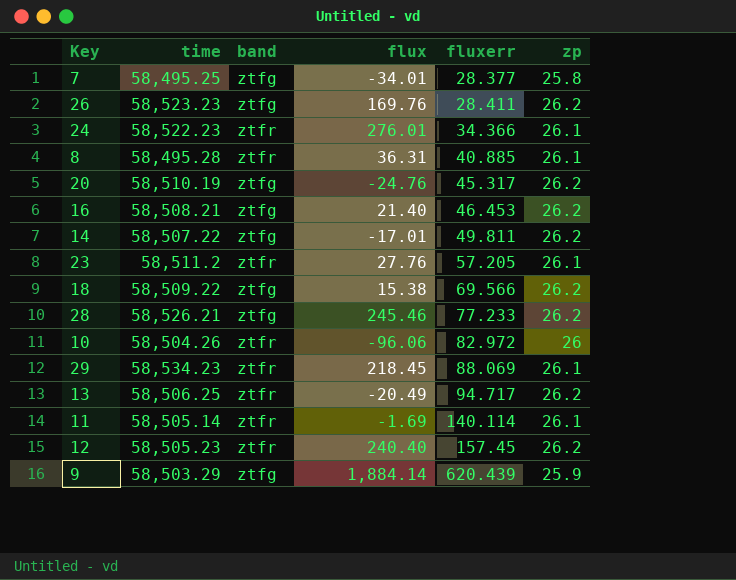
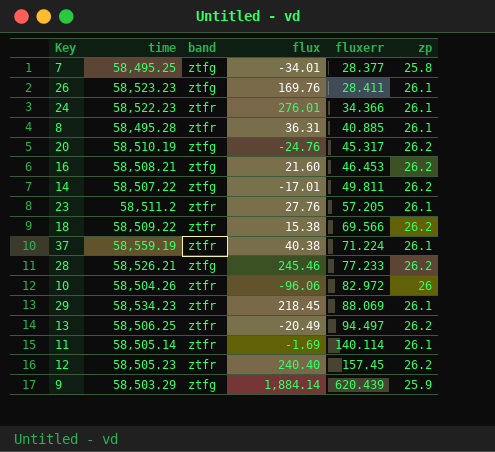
26 | zp: 26.2 -> 26.1
16 | flux: 21.40 -> 21.60
18 | band: ztfg -> ztfr
row 37: none -> 58,559.19 | ztfr | 40.38 | 71.224 | 26.1
13 | fluxerr: 94.717 -> 94.497

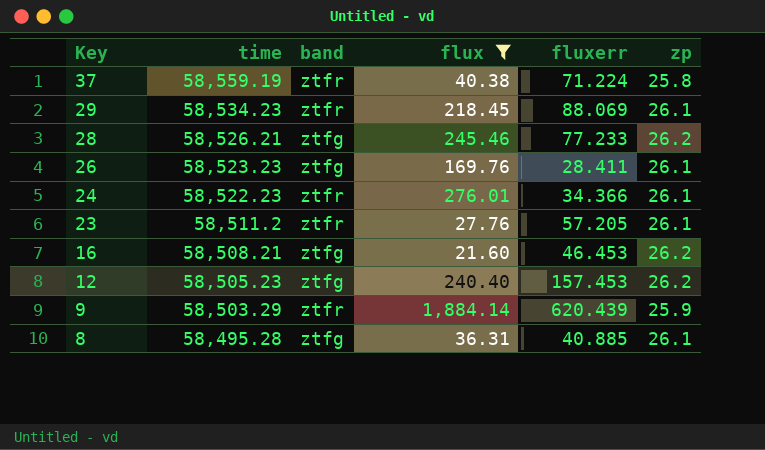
filter: none -> flux >= 21.60
row order: fluxerr ascending -> Key descending
37 | zp: 26.1 -> 25.8
12 | band: ztfr -> ztfg
12 | fluxerr: 157.45 -> 157.453
9 | band: ztfg -> ztfr
8 | band: ztfr -> ztfg

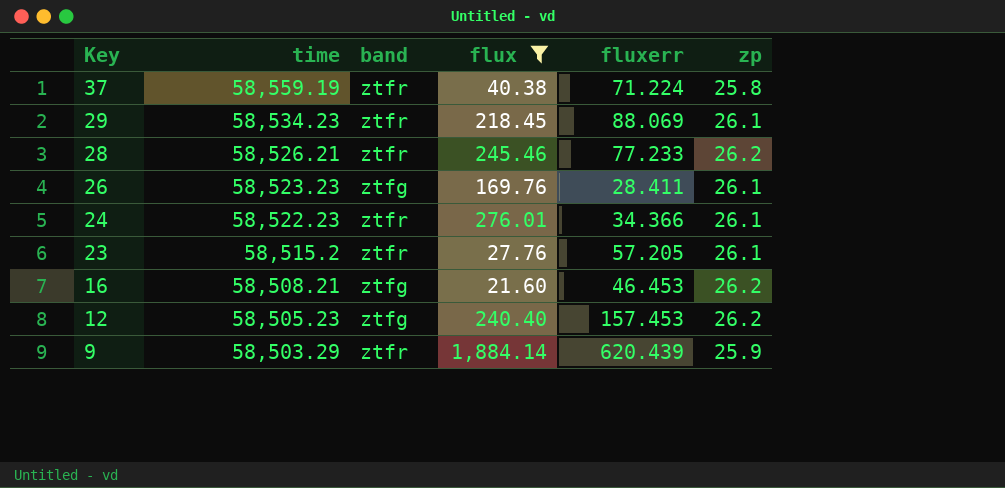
row 8: 58,495.28 | ztfg | 36.31 | 40.885 | 26.1 -> none
28 | band: ztfg -> ztfr
23 | time: 58,511.2 -> 58,515.2

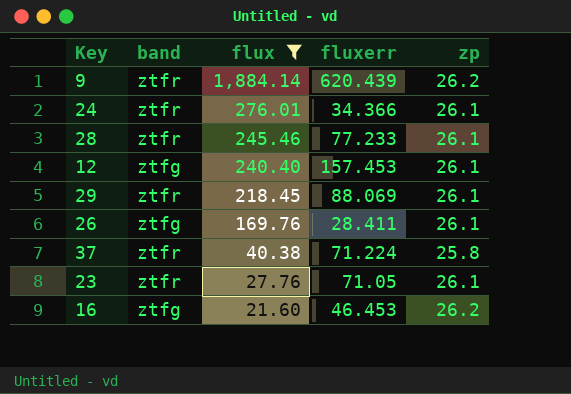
row order: Key descending -> flux descending
column time | position: 2 -> none
9 | zp: 25.9 -> 26.2
28 | zp: 26.2 -> 26.1
12 | zp: 26.2 -> 26.1
23 | fluxerr: 57.205 -> 71.05

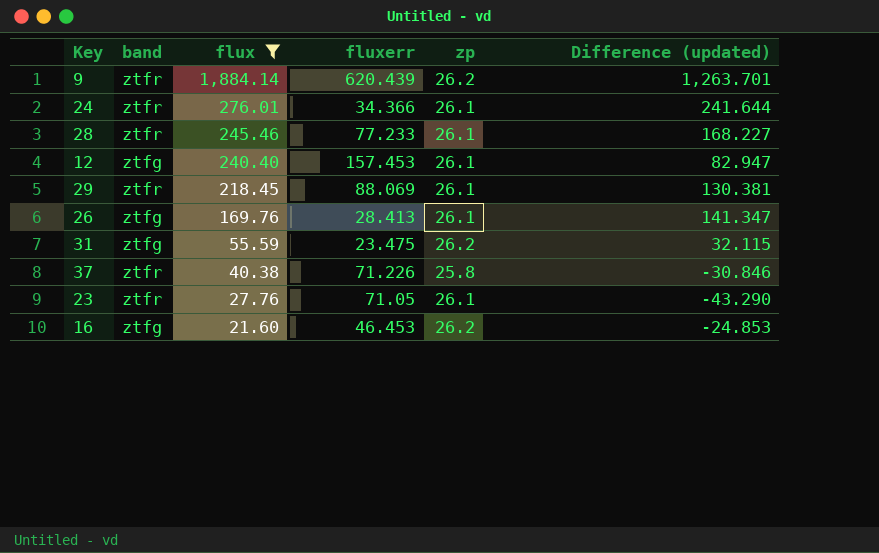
column Difference (updated) | formula: none -> [flux] - [fluxerr]
26 | fluxerr: 28.411 -> 28.413
row 31: none -> ztfg | 55.59 | 23.475 | 26.2 | 32.115
37 | fluxerr: 71.224 -> 71.226

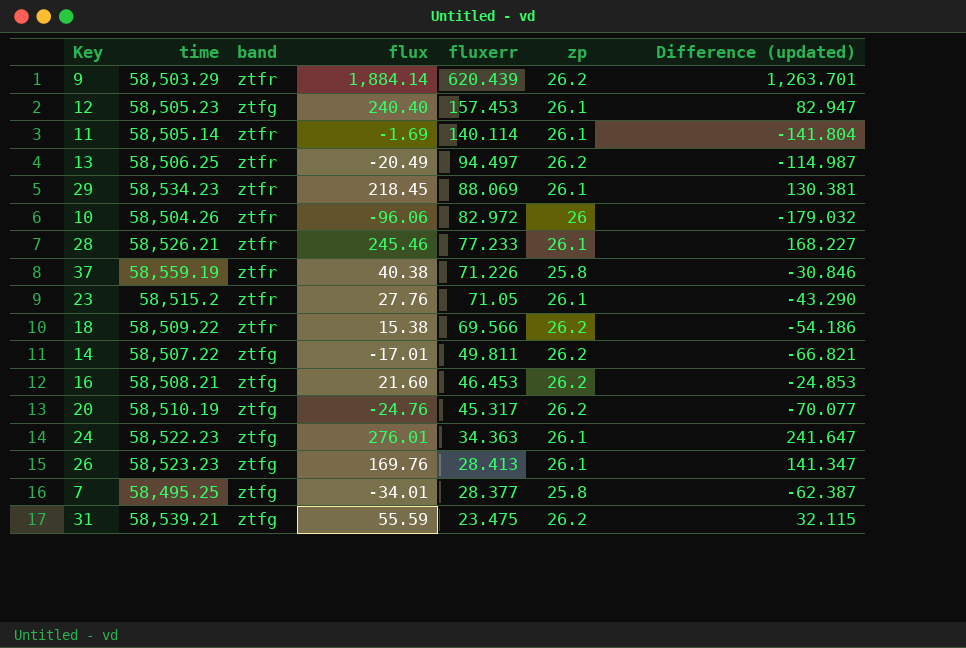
filter: flux >= 21.60 -> none
row order: flux descending -> fluxerr descending
column time | position: none -> 2
24 | band: ztfr -> ztfg
24 | fluxerr: 34.366 -> 34.363
24 | Difference (updated): 241.644 -> 241.647

